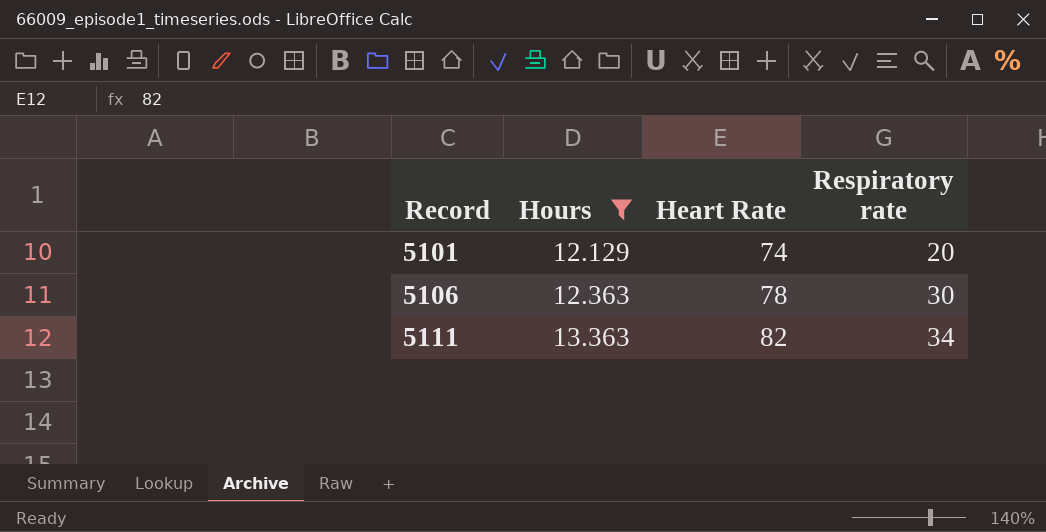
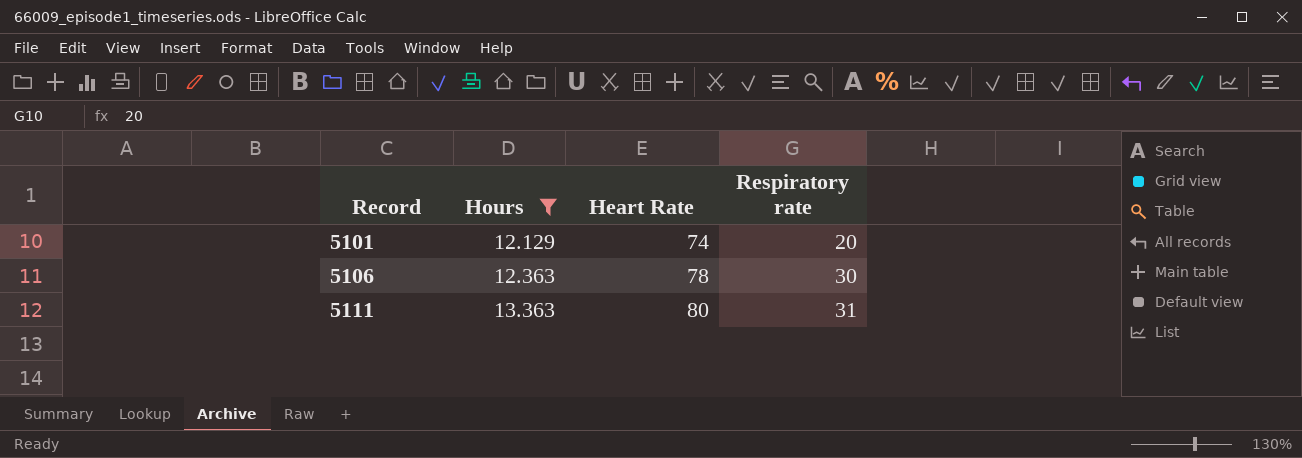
5111 | Heart Rate: 82 -> 80
5111 | Respiratory rate: 34 -> 31

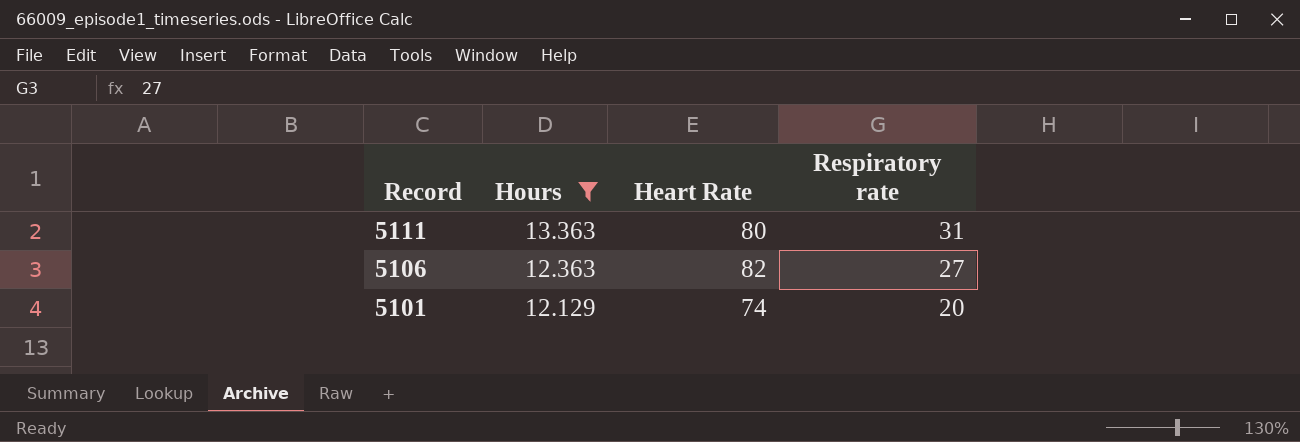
row order: Record ascending -> Record descending
5106 | Heart Rate: 78 -> 82
5106 | Respiratory rate: 30 -> 27

